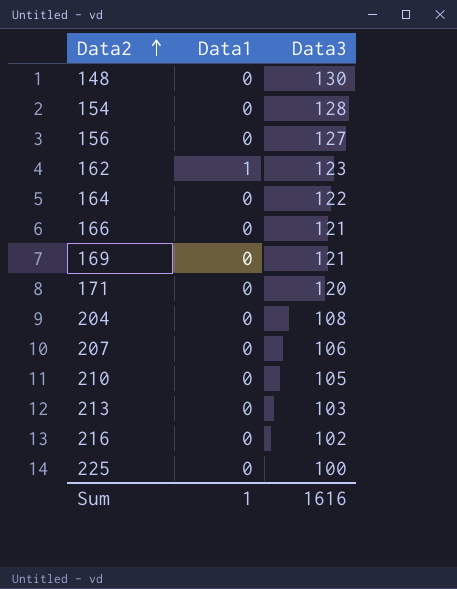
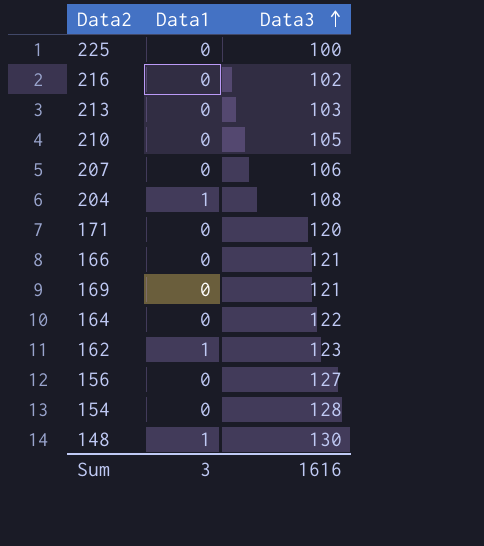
row order: Data2 ascending -> Data3 ascending
204 | Data1: 0 -> 1
148 | Data1: 0 -> 1
Sum | Data1: 1 -> 3

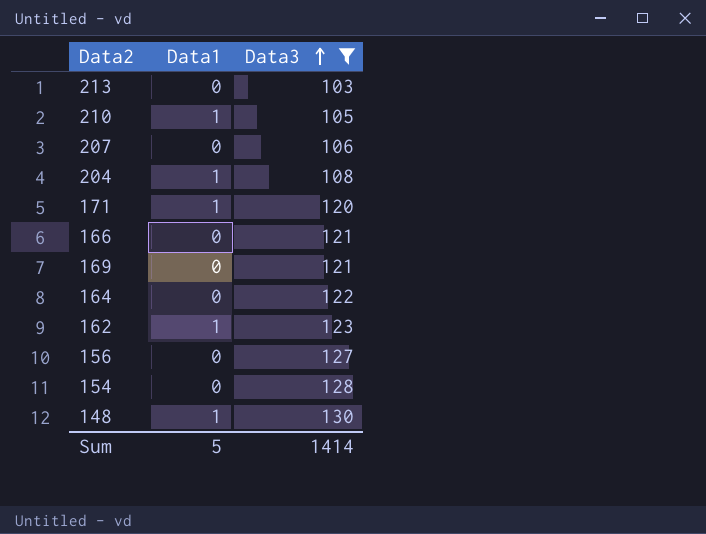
filter: none -> Data3 >= 103
210 | Data1: 0 -> 1
171 | Data1: 0 -> 1
Sum | Data1: 3 -> 5
Sum | Data3: 1616 -> 1414

